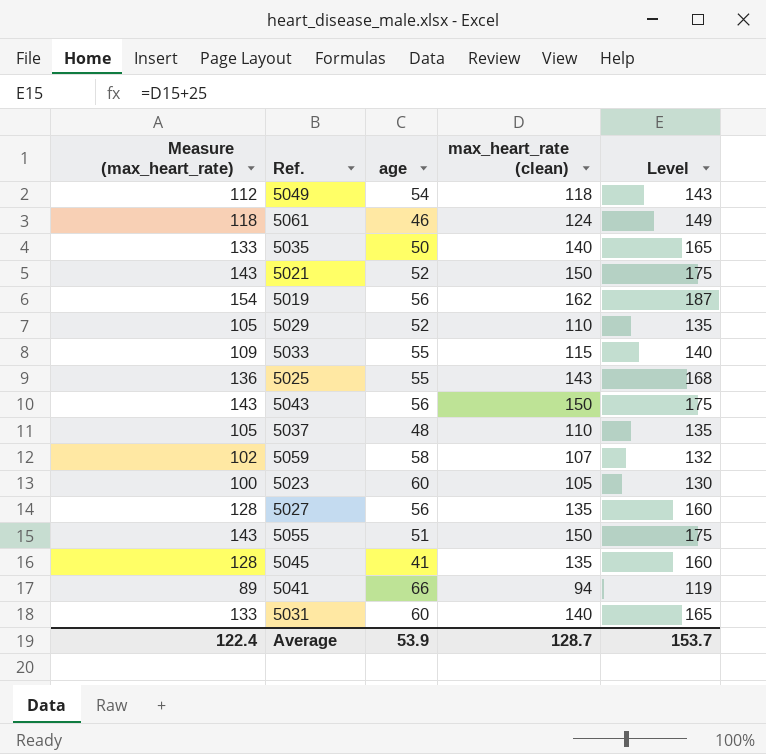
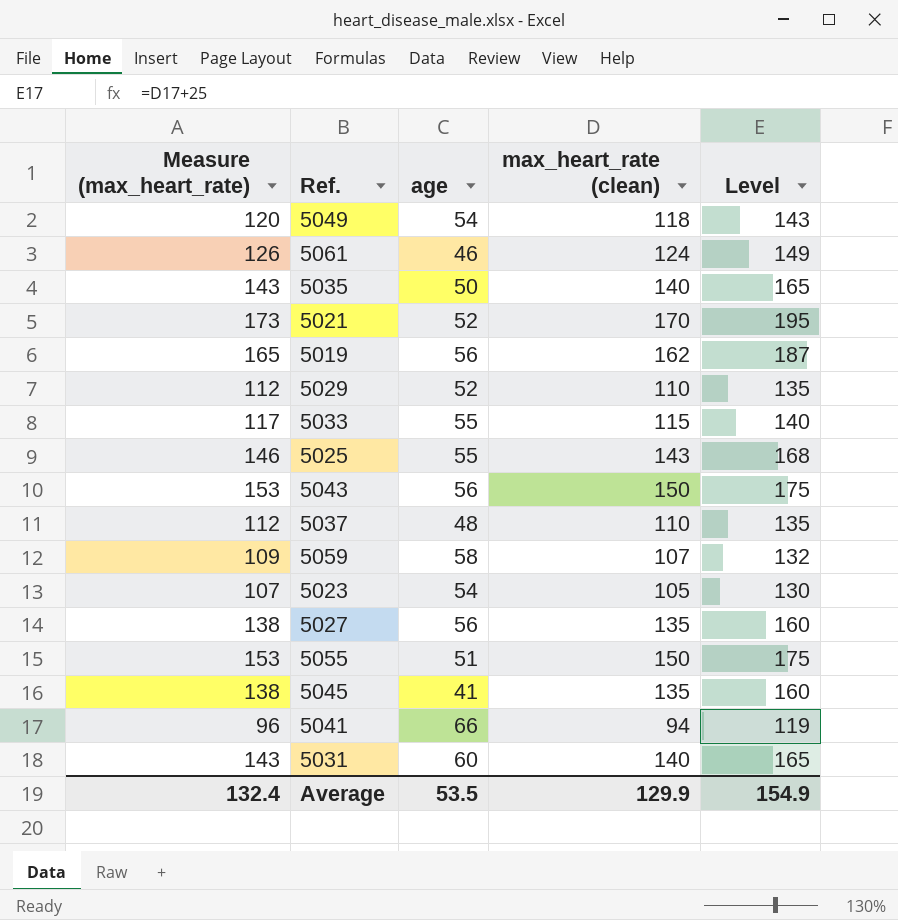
column Measure (max_heart_rate) | formula: [max_heart_rate (clean)] * 0.95 -> [max_heart_rate (clean)] * 1.02
5021 | max_heart_rate (clean): 150 -> 170
5021 | Level: 175 -> 195
5023 | age: 60 -> 54
Average | Measure (max_heart_rate): 122.4 -> 132.4
Average | age: 53.9 -> 53.5
Average | max_heart_rate (clean): 128.7 -> 129.9
Average | Level: 153.7 -> 154.9

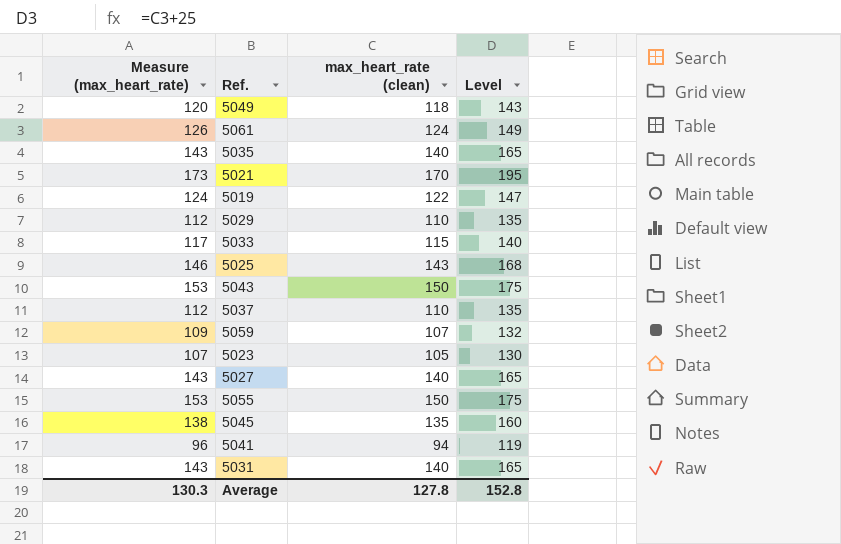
column age | position: 3 -> none
5019 | Measure (max_heart_rate): 165 -> 124
5019 | max_heart_rate (clean): 162 -> 122
5019 | Level: 187 -> 147
5027 | Measure (max_heart_rate): 138 -> 143
5027 | max_heart_rate (clean): 135 -> 140
5027 | Level: 160 -> 165
Average | Measure (max_heart_rate): 132.4 -> 130.3
Average | max_heart_rate (clean): 129.9 -> 127.8
Average | Level: 154.9 -> 152.8

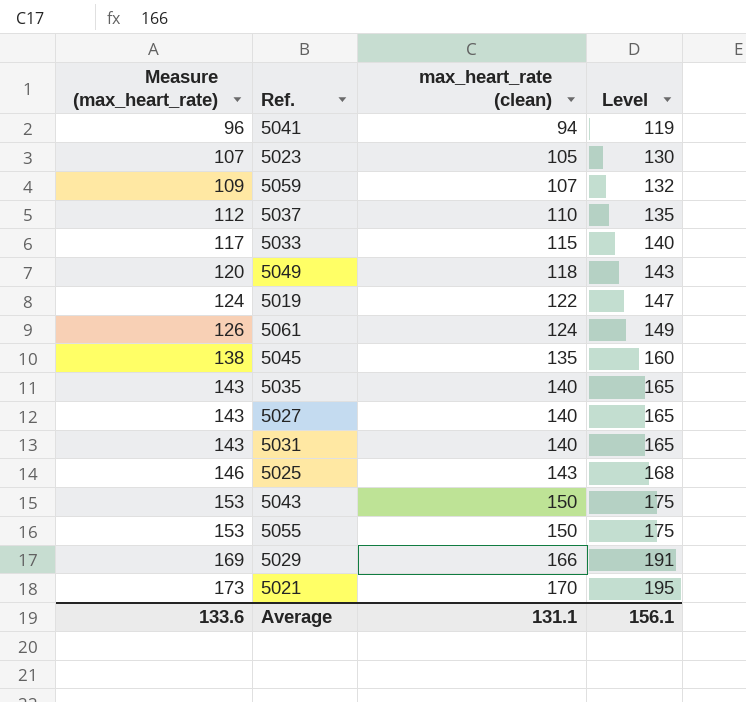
row order: none -> Measure (max_heart_rate) ascending
5029 | Measure (max_heart_rate): 112 -> 169
5029 | max_heart_rate (clean): 110 -> 166
5029 | Level: 135 -> 191
Average | Measure (max_heart_rate): 130.3 -> 133.6
Average | max_heart_rate (clean): 127.8 -> 131.1
Average | Level: 152.8 -> 156.1

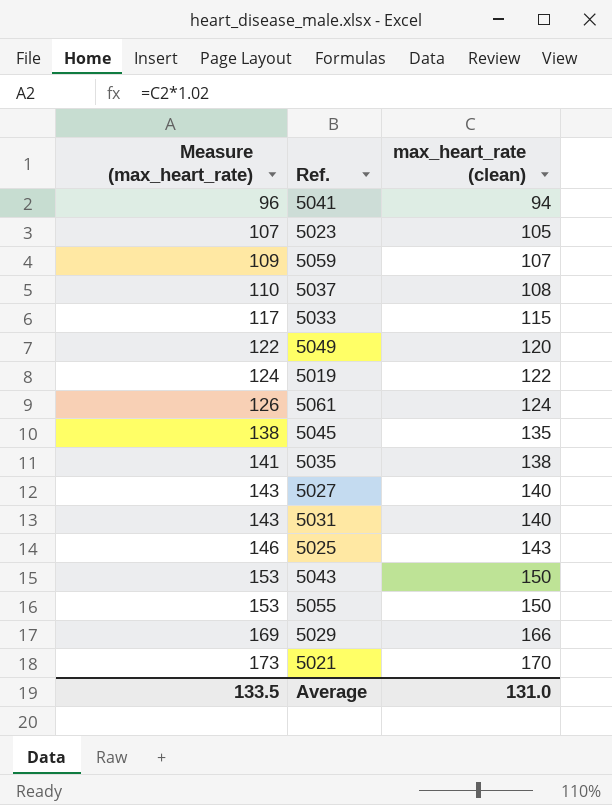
column Level | formula: [max_heart_rate (clean)] + 25 -> none
5037 | Measure (max_heart_rate): 112 -> 110
5037 | max_heart_rate (clean): 110 -> 108
5049 | Measure (max_heart_rate): 120 -> 122
5049 | max_heart_rate (clean): 118 -> 120
5035 | Measure (max_heart_rate): 143 -> 141
5035 | max_heart_rate (clean): 140 -> 138
Average | Measure (max_heart_rate): 133.6 -> 133.5
Average | max_heart_rate (clean): 131.1 -> 131.0

